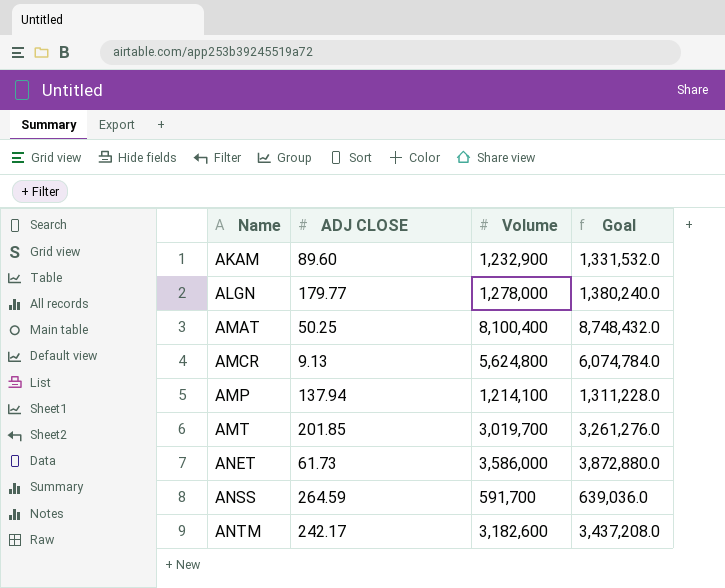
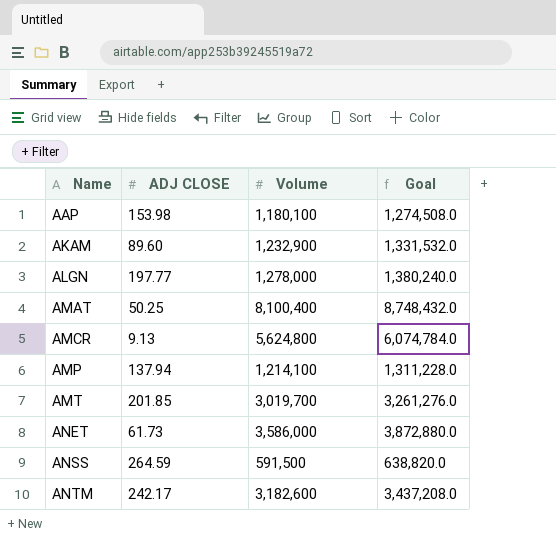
row AAP: none -> 153.98 | 1,180,100 | 1,274,508.0
ALGN | ADJ CLOSE: 179.77 -> 197.77
ANSS | Volume: 591,700 -> 591,500
ANSS | Goal: 639,036.0 -> 638,820.0

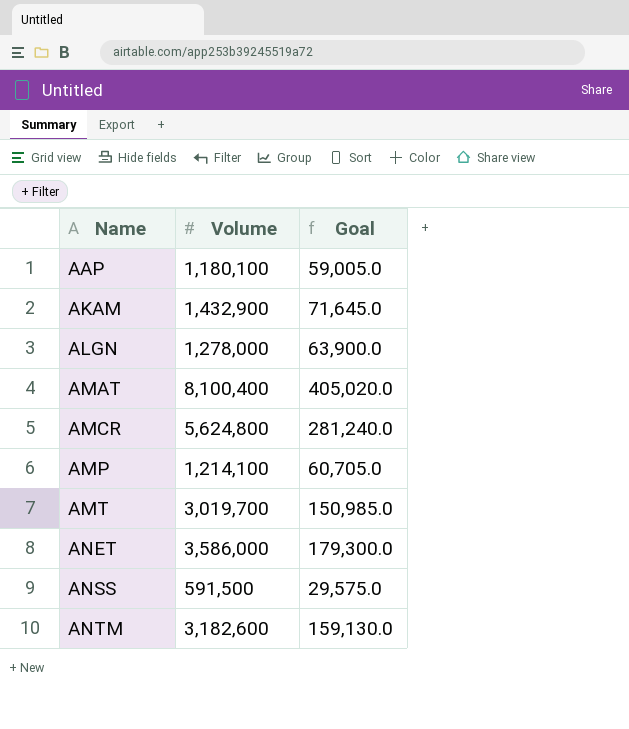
column ADJ CLOSE | position: 2 -> none
column Goal | formula: [Volume] * 1.08 -> [Volume] * 0.05
AKAM | Volume: 1,232,900 -> 1,432,900

